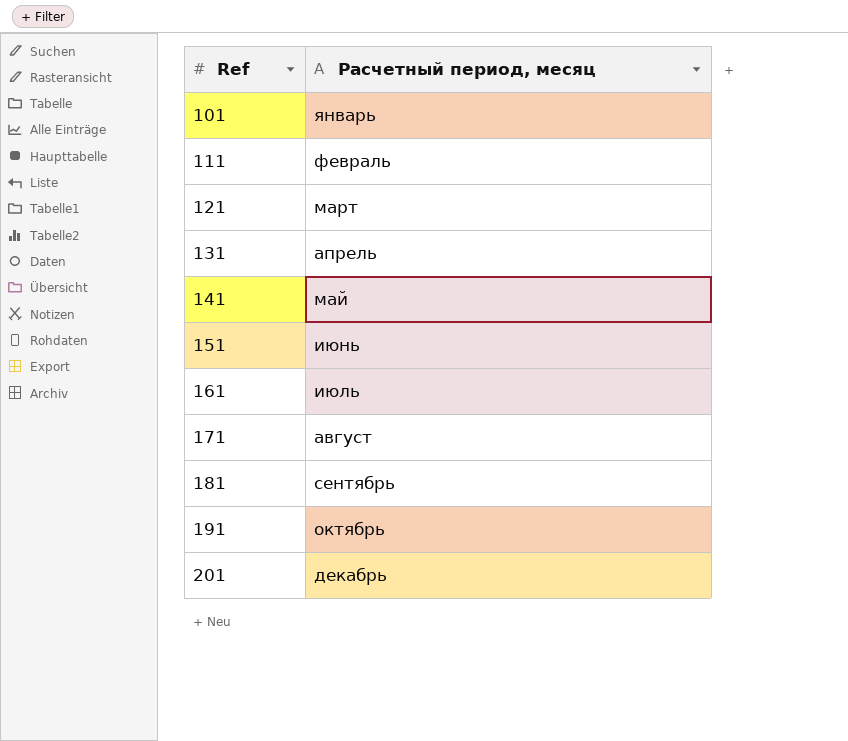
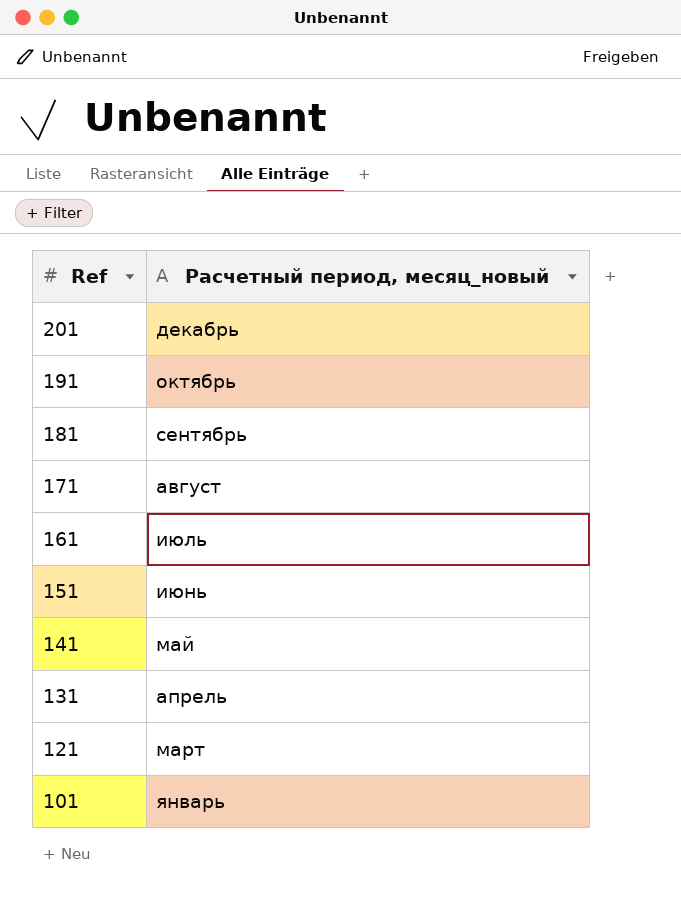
row order: Ref ascending -> Ref descending
column name: Расчетный период, месяц -> Расчетный период, месяц_новый
row 111: февраль -> none

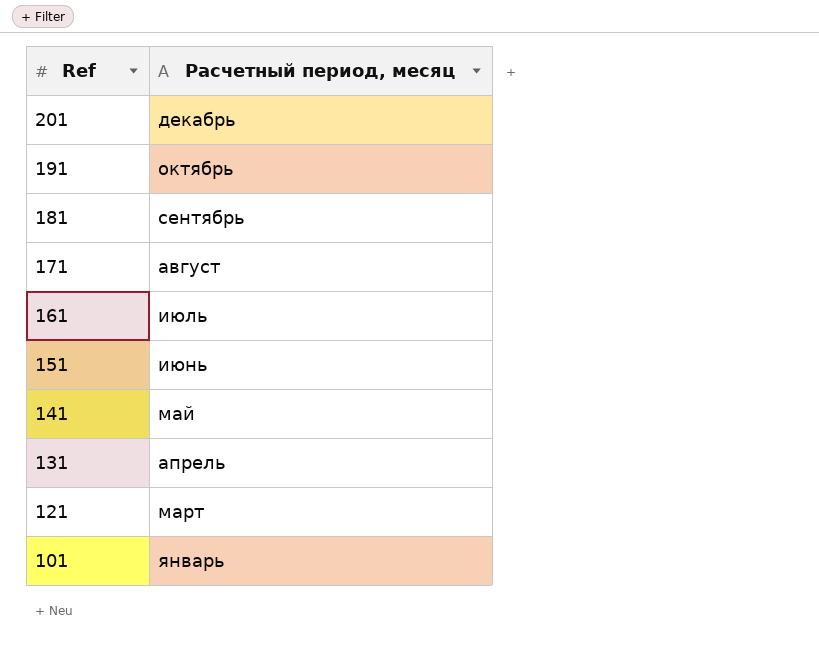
column name: Расчетный период, месяц_новый -> Расчетный период, месяц

